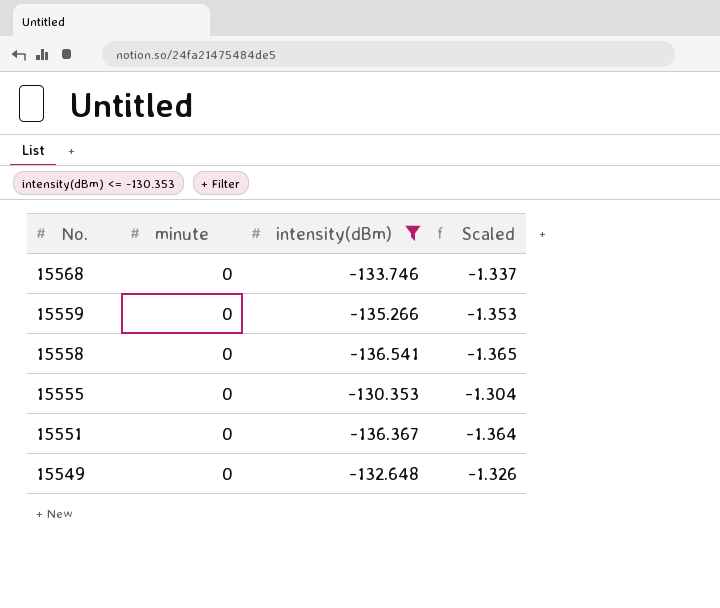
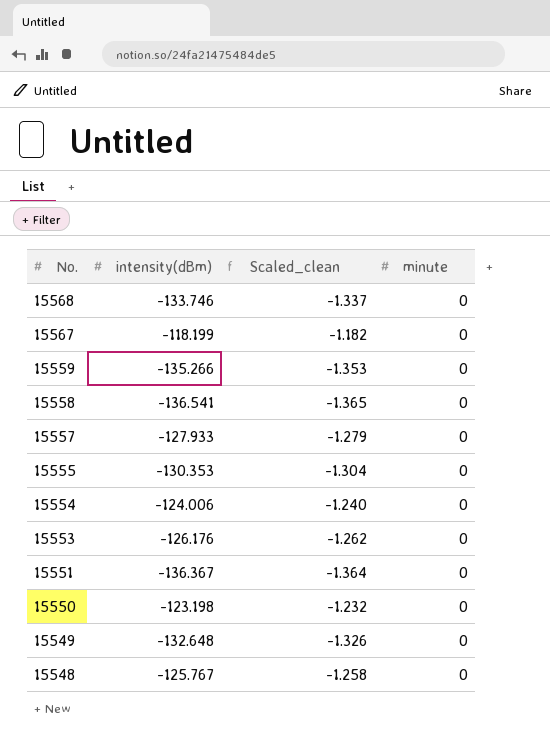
filter: intensity(dBm) <= -130.353 -> none
column name: Scaled -> Scaled_clean
column minute | position: 2 -> 4

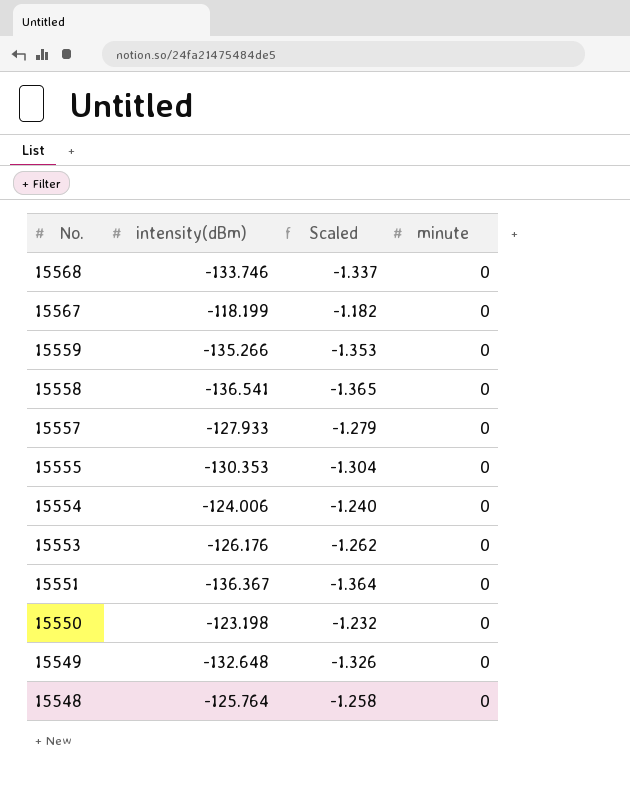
column name: Scaled_clean -> Scaled
15548 | intensity(dBm): -125.767 -> -125.764

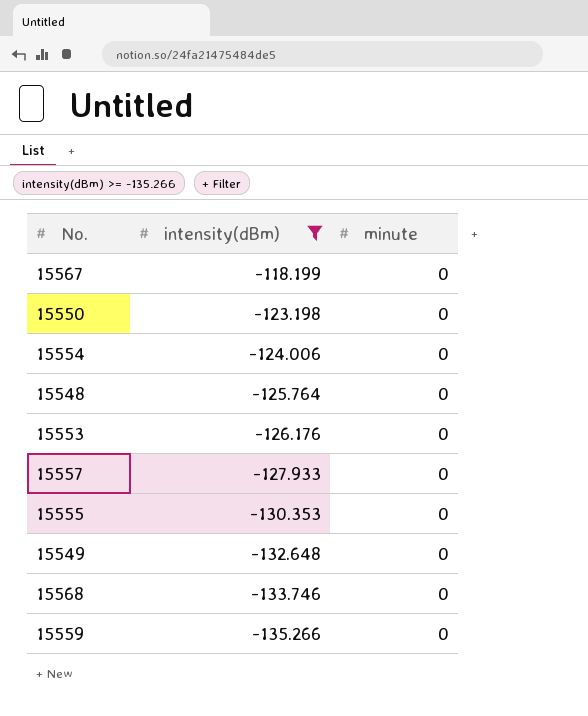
filter: none -> intensity(dBm) >= -135.266
row order: No. descending -> intensity(dBm) descending
column Scaled | formula: [intensity(dBm)] * 0.01 -> none

